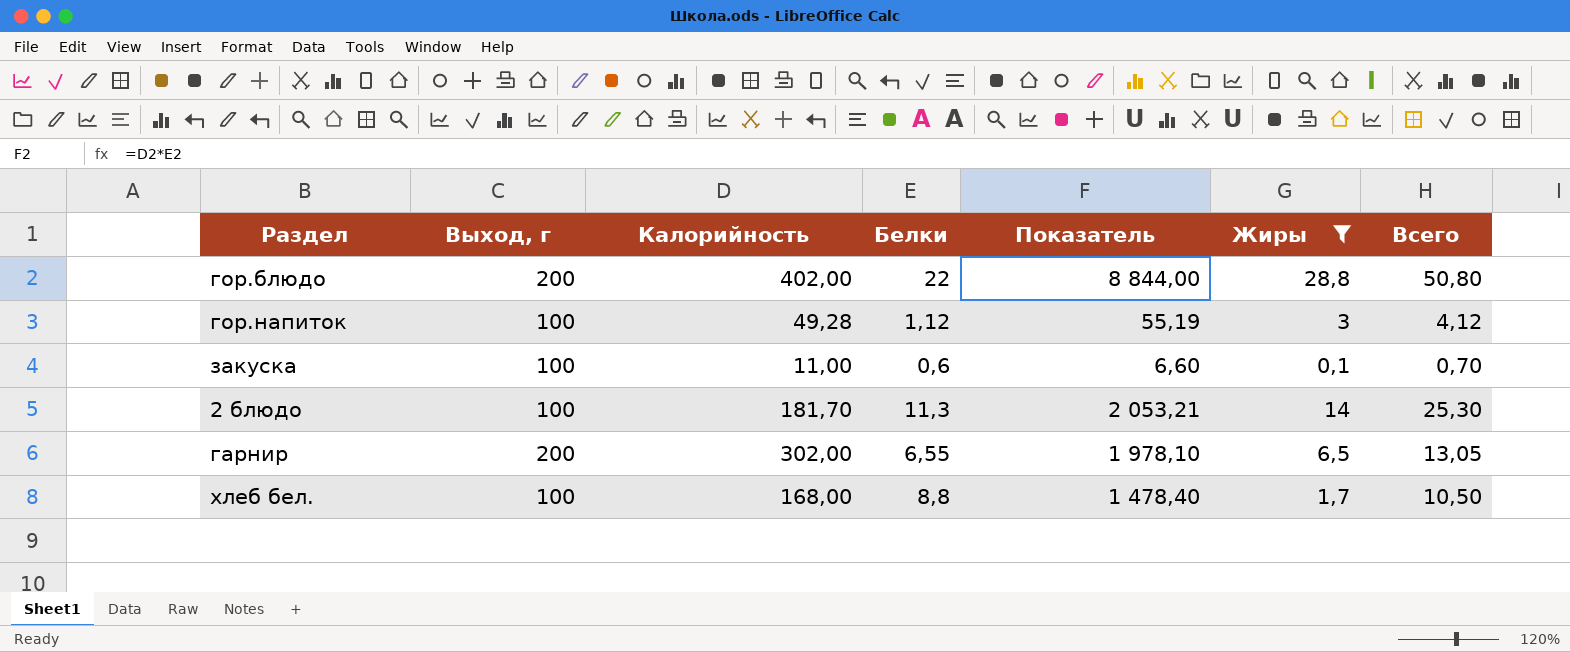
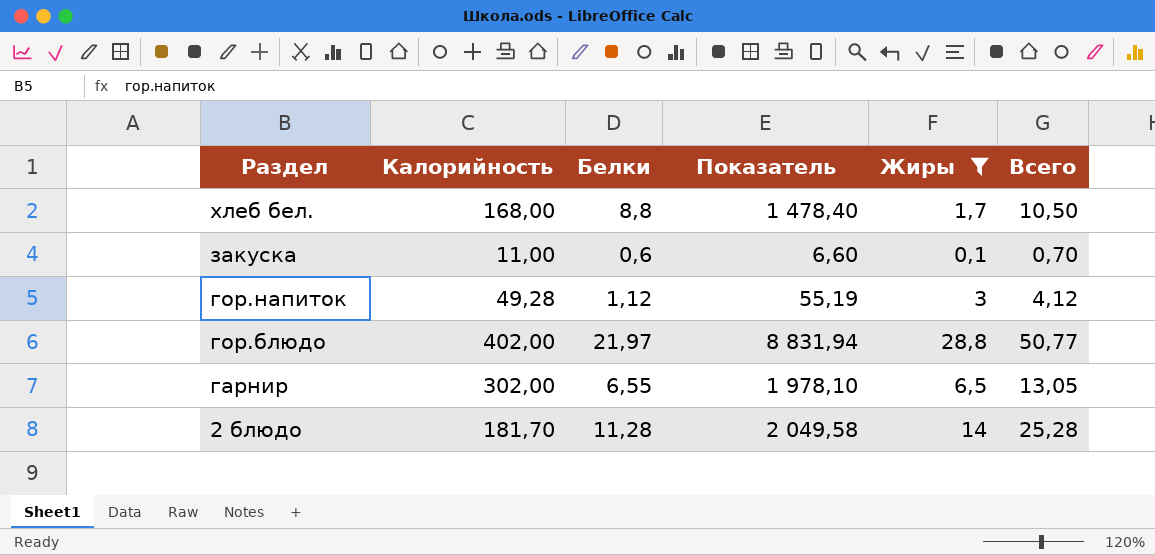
row order: none -> Раздел descending
column Выход, г | position: 2 -> none
гор.блюдо | Белки: 22 -> 21,97
гор.блюдо | Показатель: 8 844,00 -> 8 831,94
гор.блюдо | Всего: 50,80 -> 50,77
2 блюдо | Белки: 11,3 -> 11,28
2 блюдо | Показатель: 2 053,21 -> 2 049,58
2 блюдо | Всего: 25,30 -> 25,28

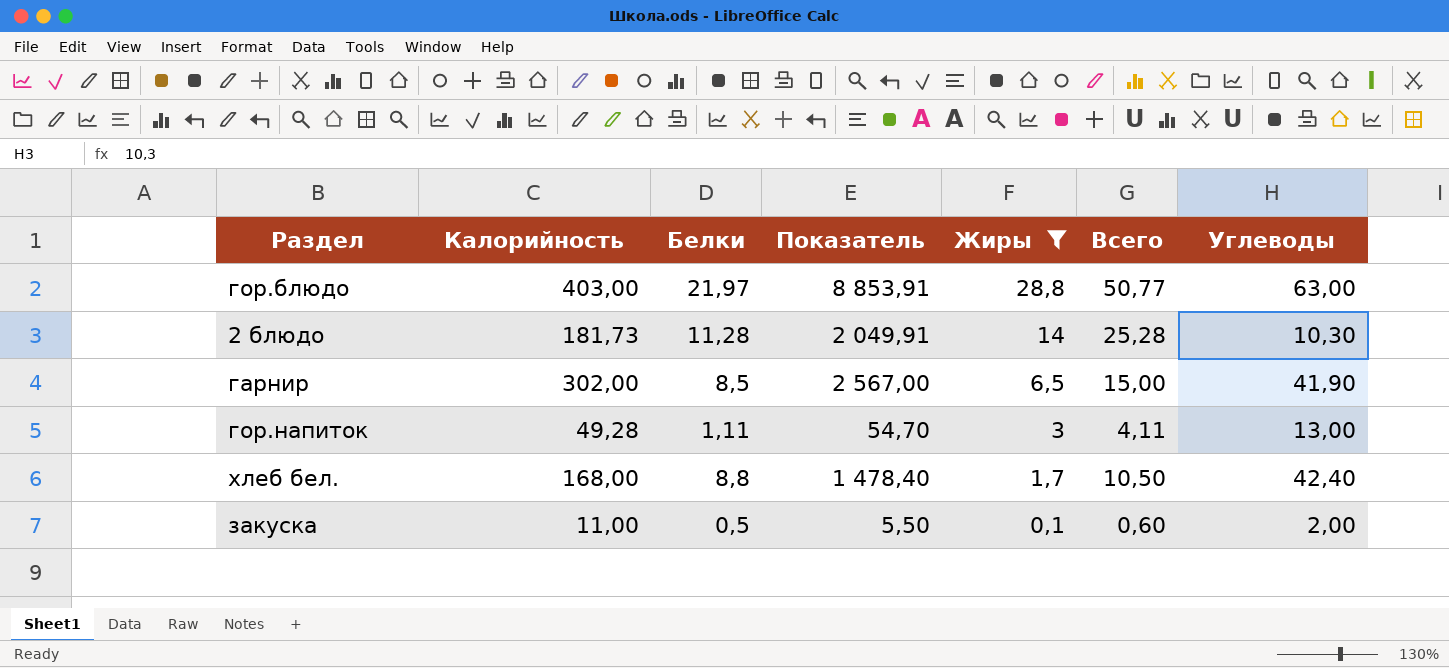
row order: Раздел descending -> Жиры descending
column Углеводы | position: none -> 7
гор.блюдо | Калорийность: 402,00 -> 403,00
гор.блюдо | Показатель: 8 831,94 -> 8 853,91
2 блюдо | Калорийность: 181,70 -> 181,73
2 блюдо | Показатель: 2 049,58 -> 2 049,91
гарнир | Белки: 6,55 -> 8,5
гарнир | Показатель: 1 978,10 -> 2 567,00
гарнир | Всего: 13,05 -> 15,00
гор.напиток | Белки: 1,12 -> 1,11
гор.напиток | Показатель: 55,19 -> 54,70
гор.напиток | Всего: 4,12 -> 4,11
закуска | Белки: 0,6 -> 0,5
закуска | Показатель: 6,60 -> 5,50
закуска | Всего: 0,70 -> 0,60

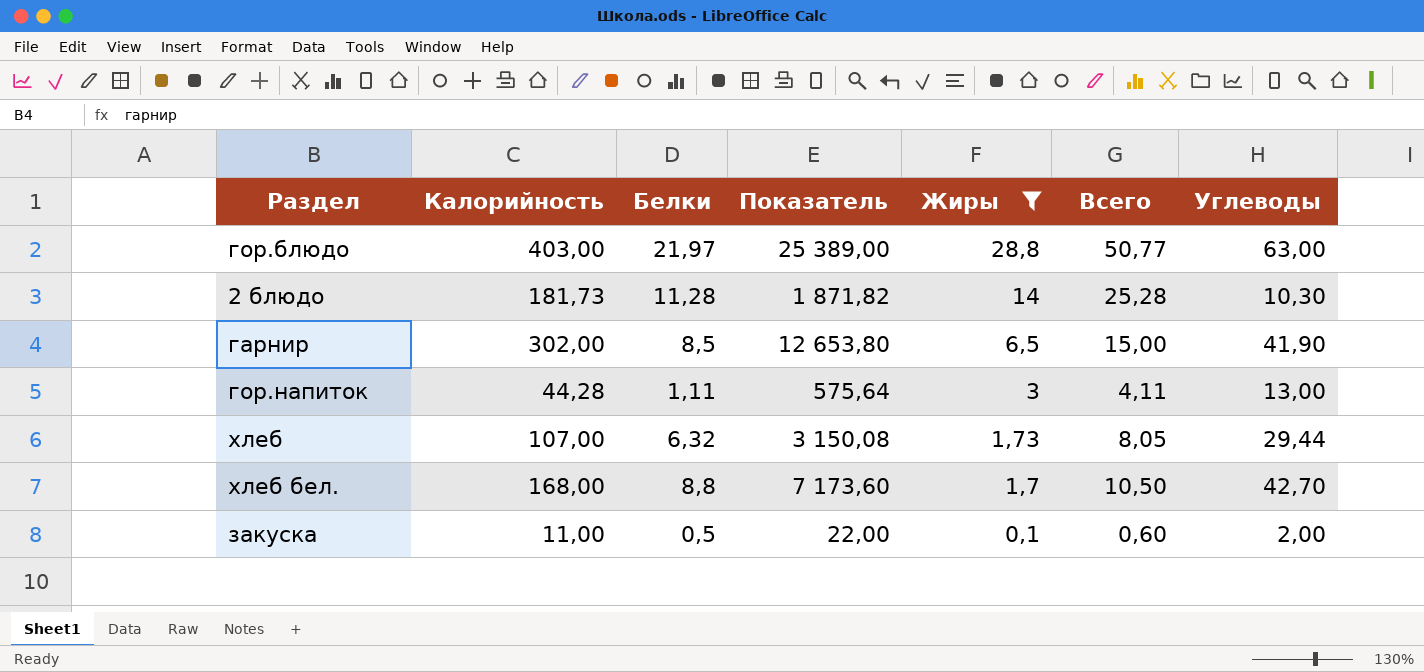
column Показатель | formula: [Калорийность] * [Белки] -> [Калорийность] * [Углеводы]
гор.напиток | Калорийность: 49,28 -> 44,28
row хлеб: none -> 107,00 | 6,32 | 3 150,08 | 1,73 | 8,05 | 29,44
хлеб бел. | Углеводы: 42,40 -> 42,70

